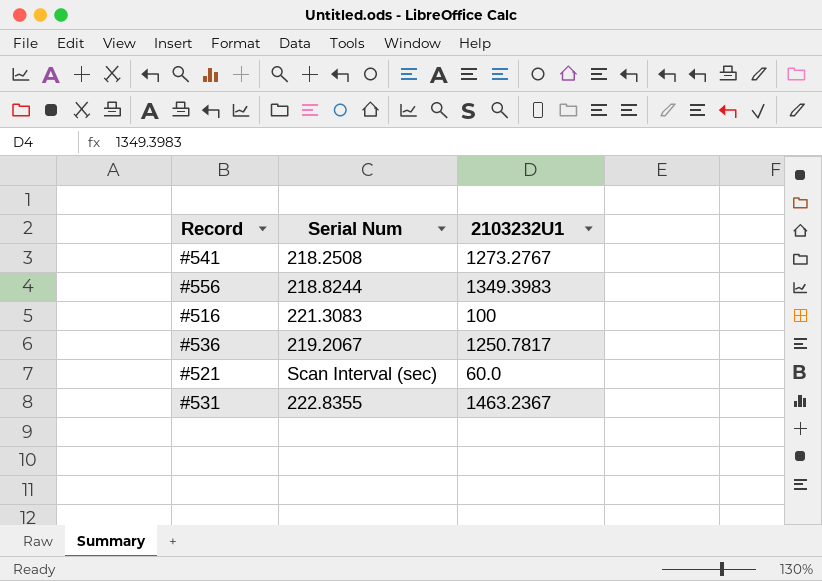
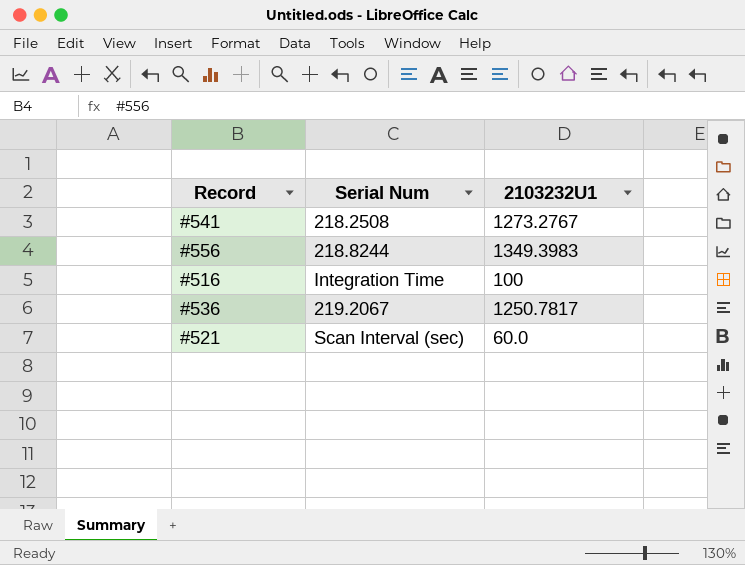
row #531: 222.8355 | 1463.2367 -> none
#516 | Serial Num: 221.3083 -> Integration Time

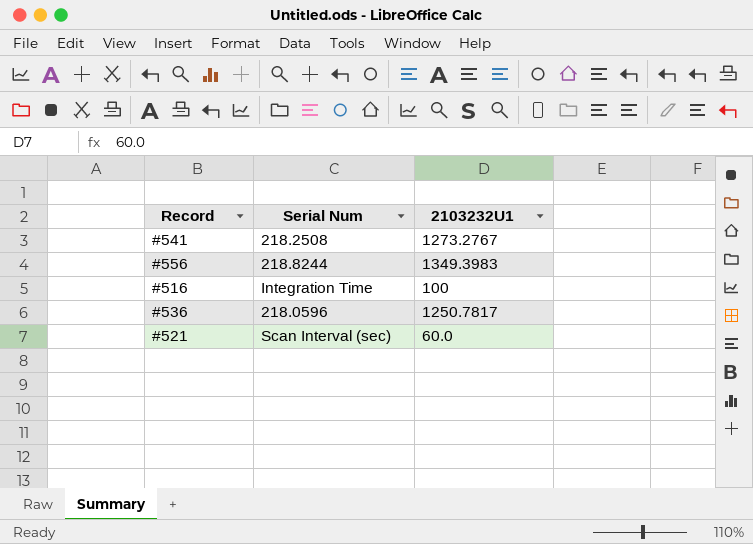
#536 | Serial Num: 219.2067 -> 218.0596

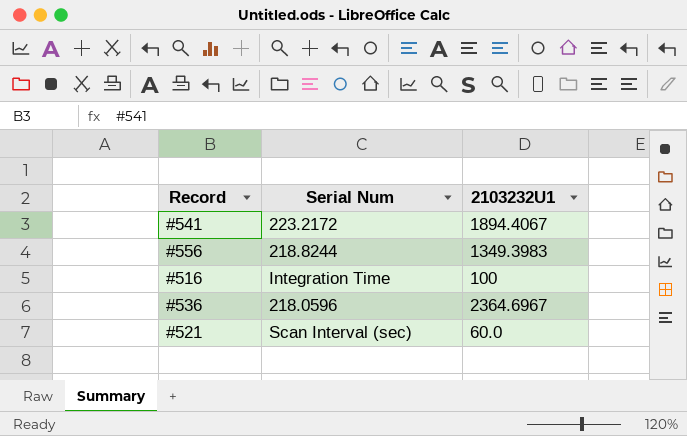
#541 | Serial Num: 218.2508 -> 223.2172
#541 | 2103232U1: 1273.2767 -> 1894.4067
#536 | 2103232U1: 1250.7817 -> 2364.6967

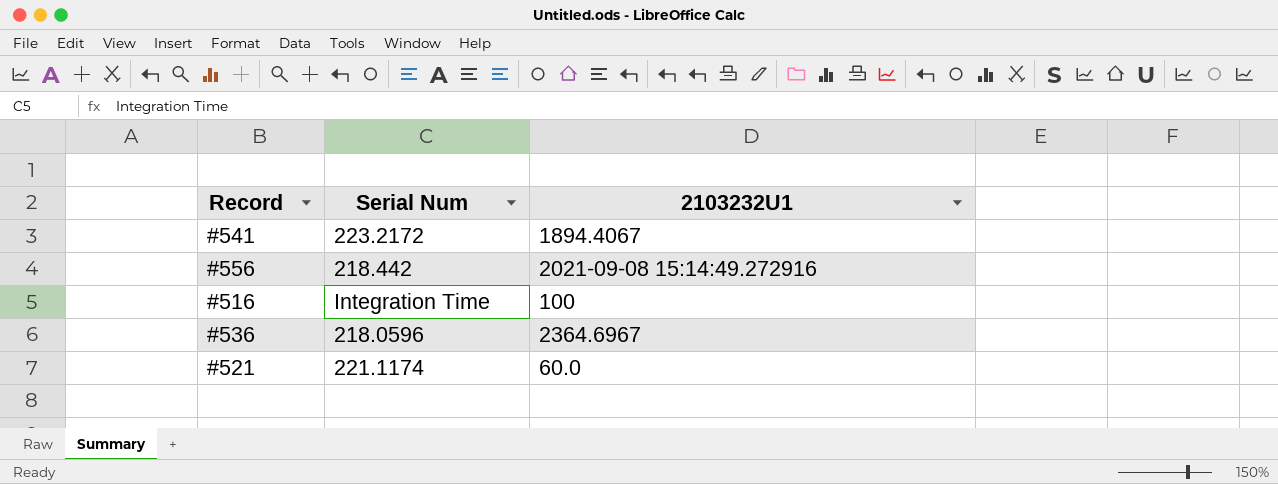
#556 | Serial Num: 218.8244 -> 218.442
#556 | 2103232U1: 1349.3983 -> 2021-09-08 15:14:49.272916
#521 | Serial Num: Scan Interval (sec) -> 221.1174

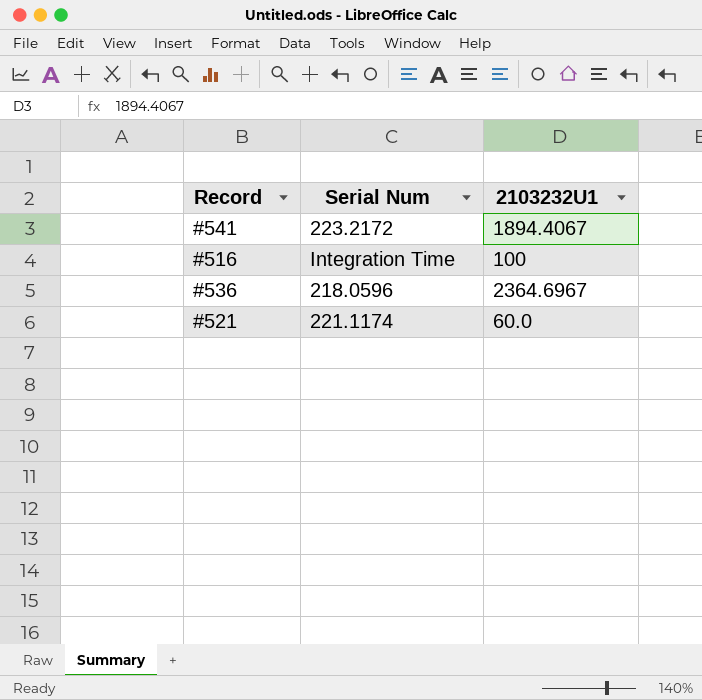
row #556: 218.442 | 2021-09-08 15:14:49.272916 -> none

